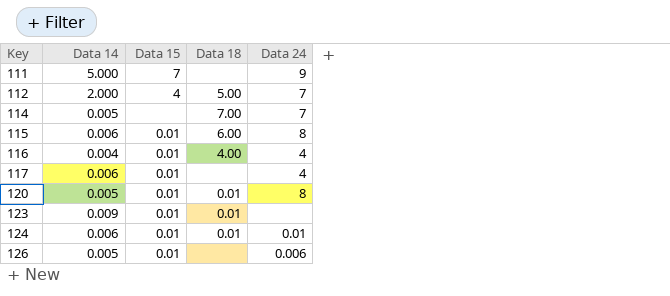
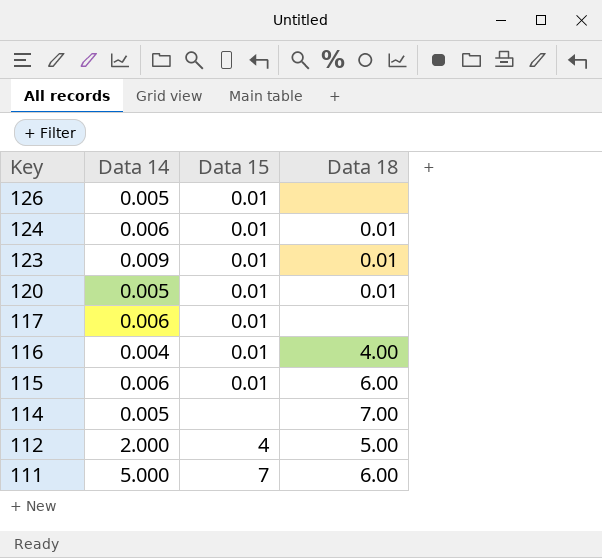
row order: Key ascending -> Key descending
column Data 24 | position: 5 -> none
111 | Data 18: none -> 6.00

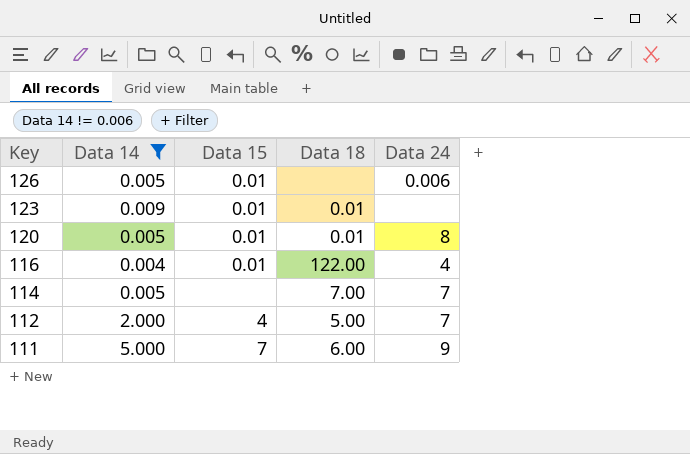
filter: none -> Data 14 != 0.006
column Data 24 | position: none -> 5
116 | Data 18: 4.00 -> 122.00

